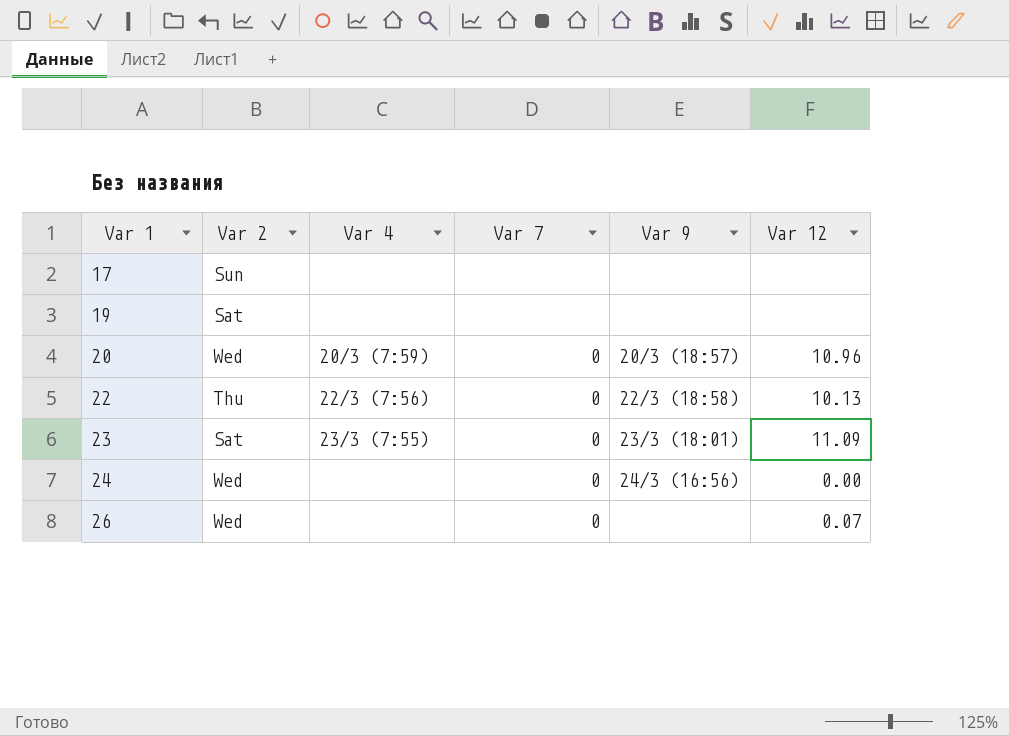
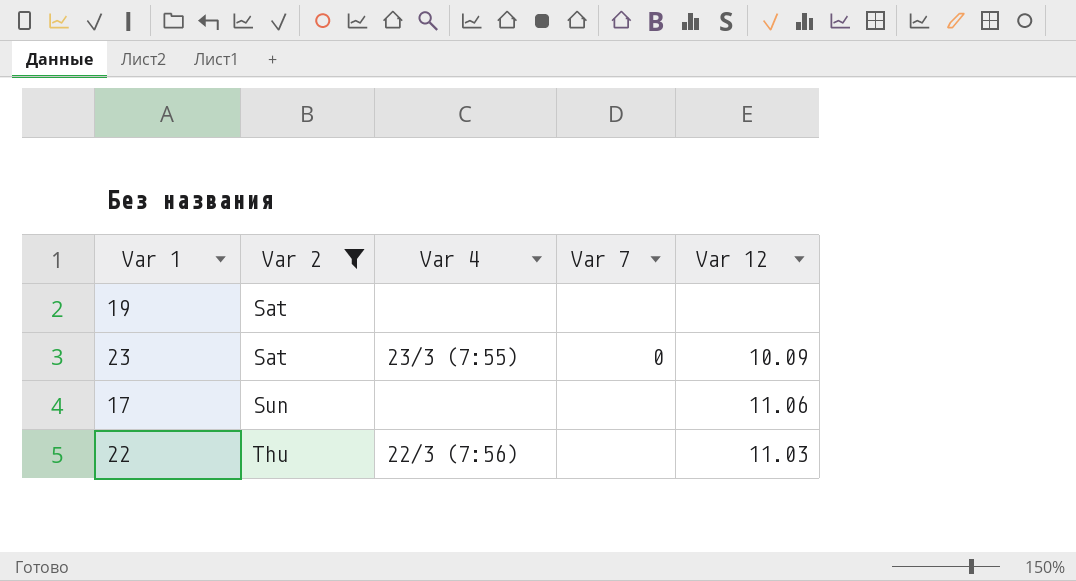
filter: none -> Var 2 != Wed
row order: Var 1 ascending -> Var 2 ascending
column Var 9 | position: 5 -> none
23 | Var 12: 11.09 -> 10.09
17 | Var 12: none -> 11.06
22 | Var 7: 0 -> none
22 | Var 12: 10.13 -> 11.03

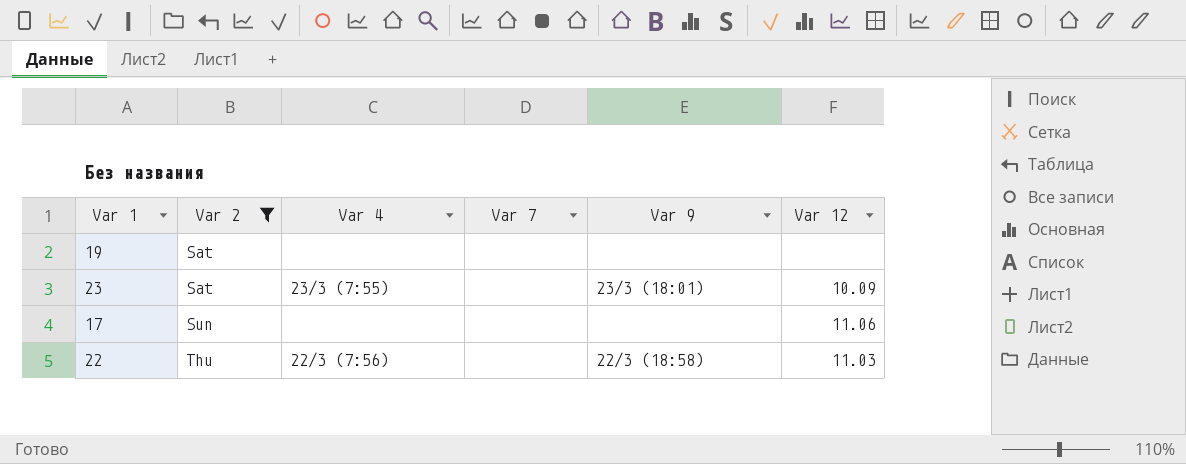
column Var 9 | position: none -> 5
23 | Var 7: 0 -> none

